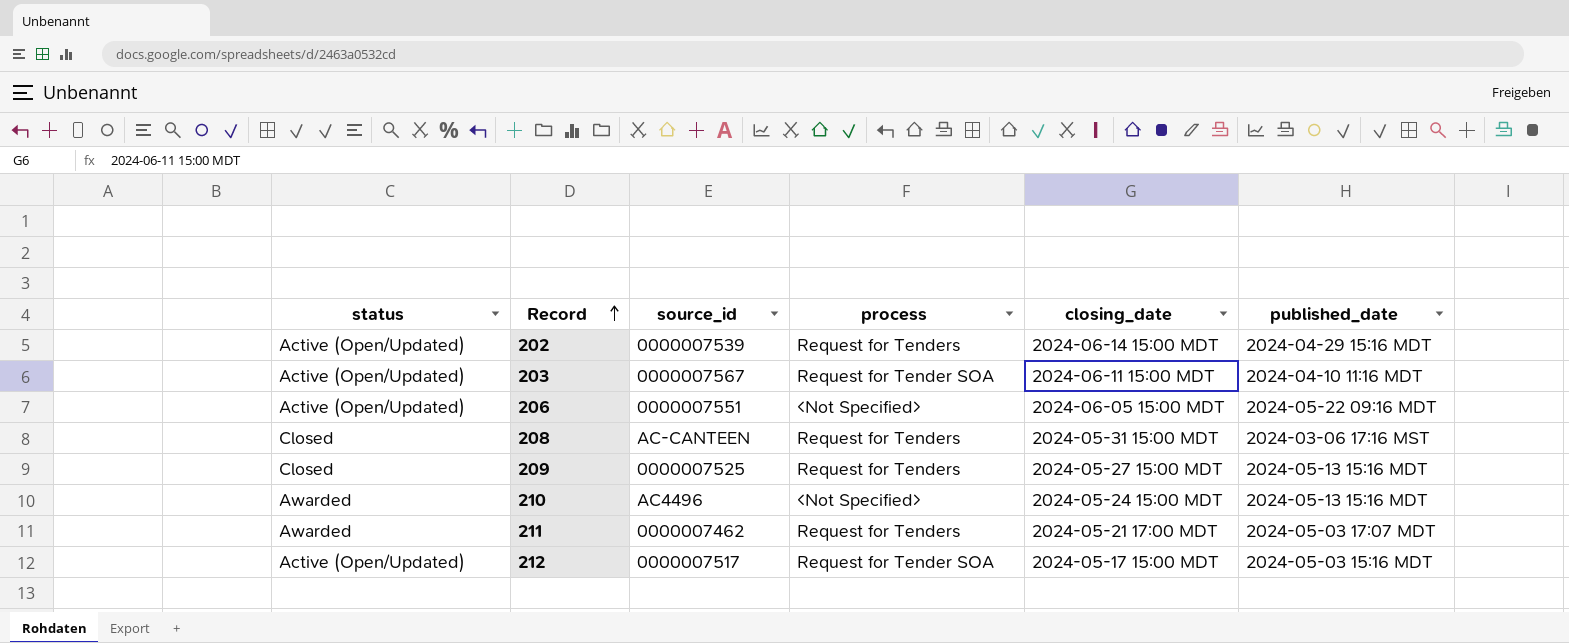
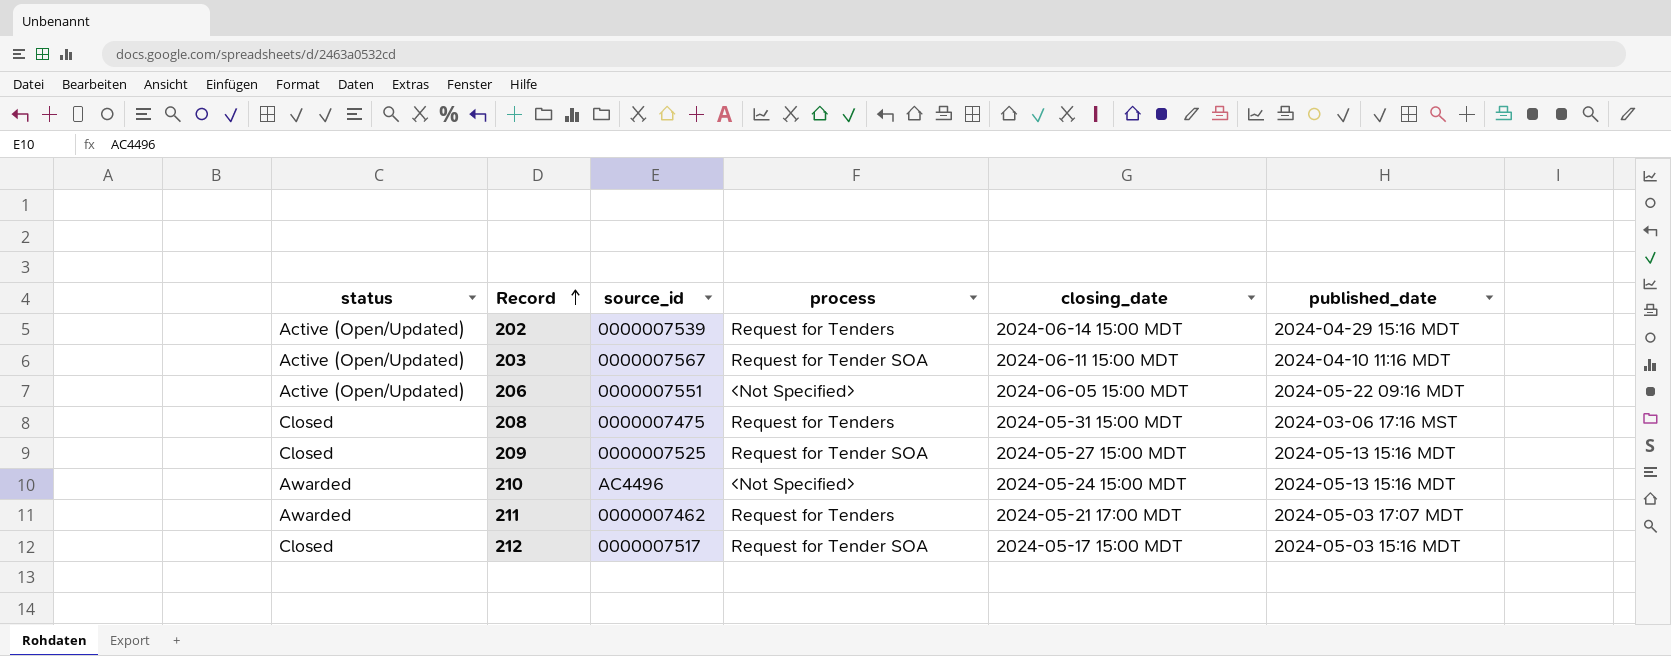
208 | source_id: AC-CANTEEN -> 0000007475
209 | process: Request for Tenders -> Request for Tender SOA
212 | status: Active (Open/Updated) -> Closed

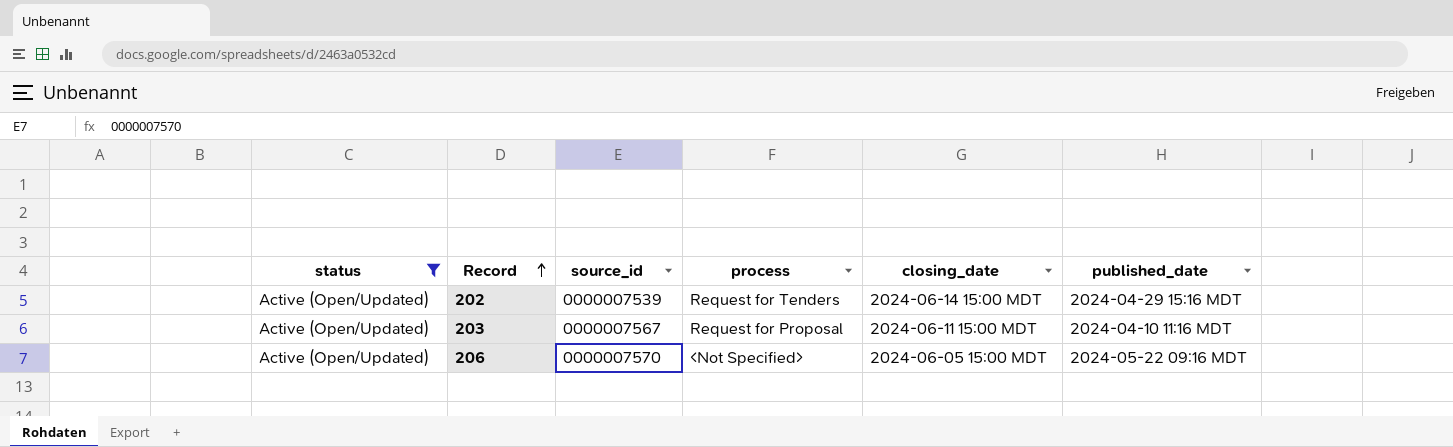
filter: none -> status = Active (Open/Updated)
203 | process: Request for Tender SOA -> Request for Proposal
206 | source_id: 0000007551 -> 0000007570

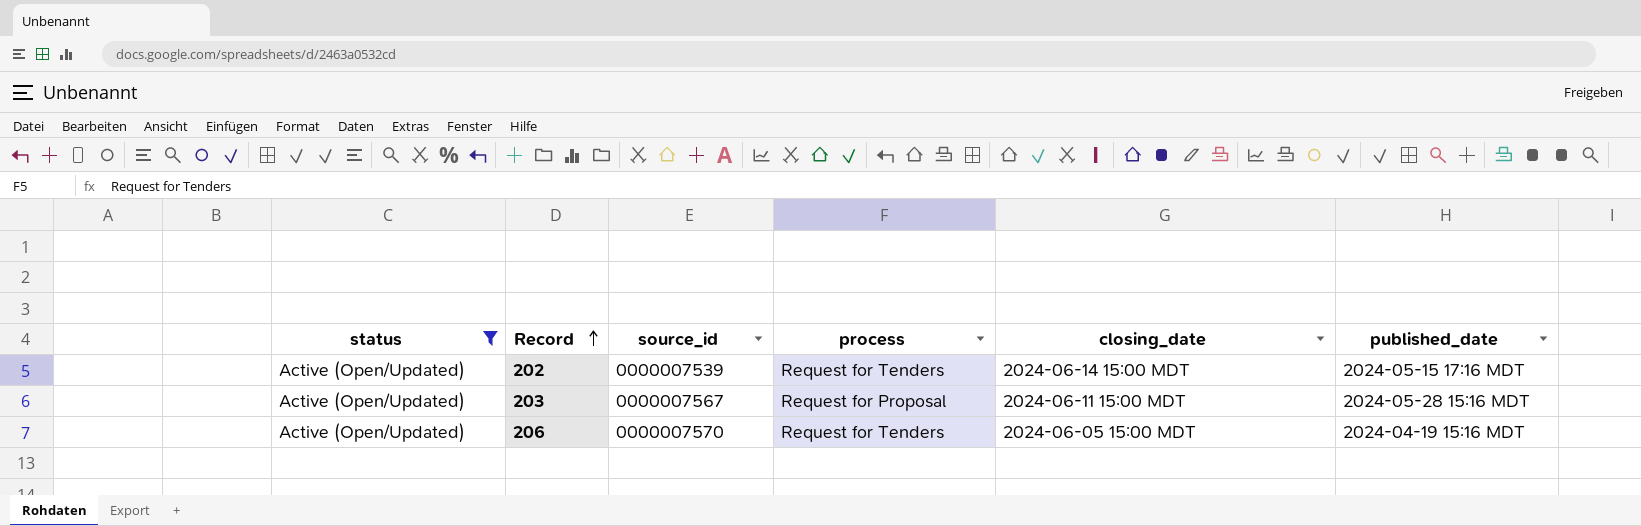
202 | published_date: 2024-04-29 15:16 MDT -> 2024-05-15 17:16 MDT
203 | published_date: 2024-04-10 11:16 MDT -> 2024-05-28 15:16 MDT
206 | process: <Not Specified> -> Request for Tenders
206 | published_date: 2024-05-22 09:16 MDT -> 2024-04-19 15:16 MDT

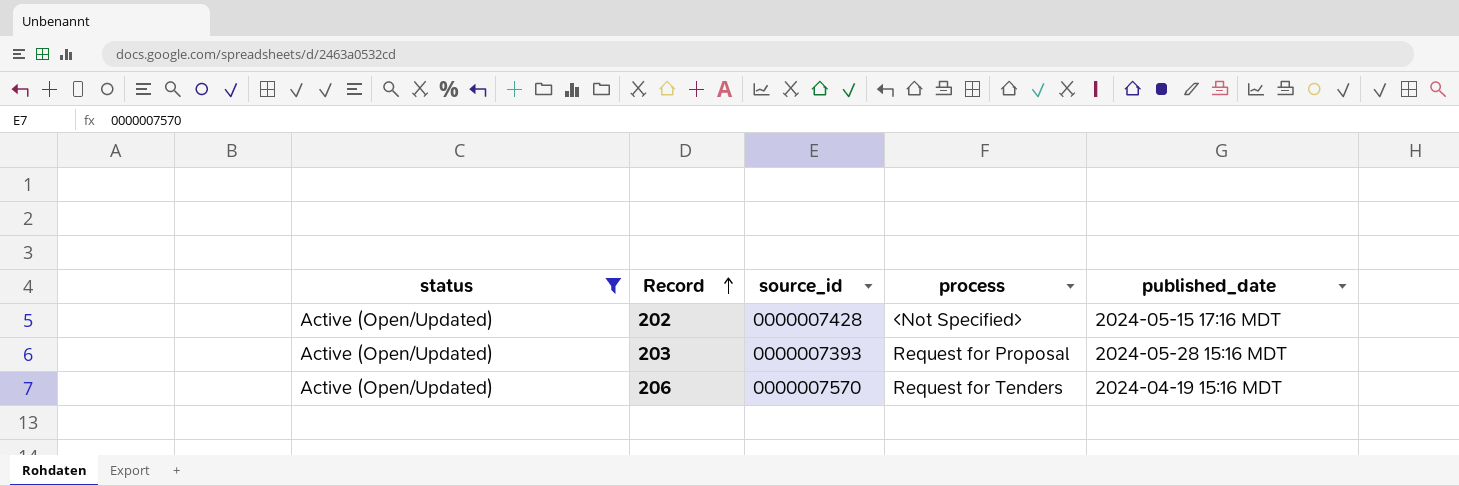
column closing_date | position: 5 -> none
202 | source_id: 0000007539 -> 0000007428
202 | process: Request for Tenders -> <Not Specified>
203 | source_id: 0000007567 -> 0000007393

